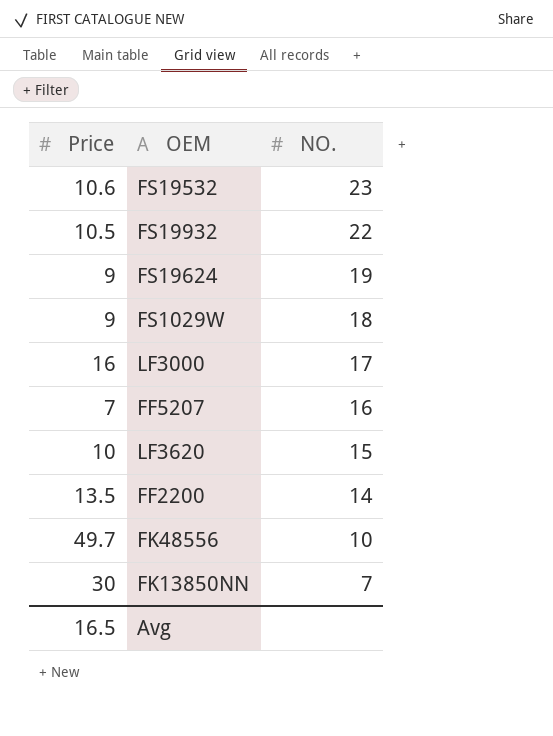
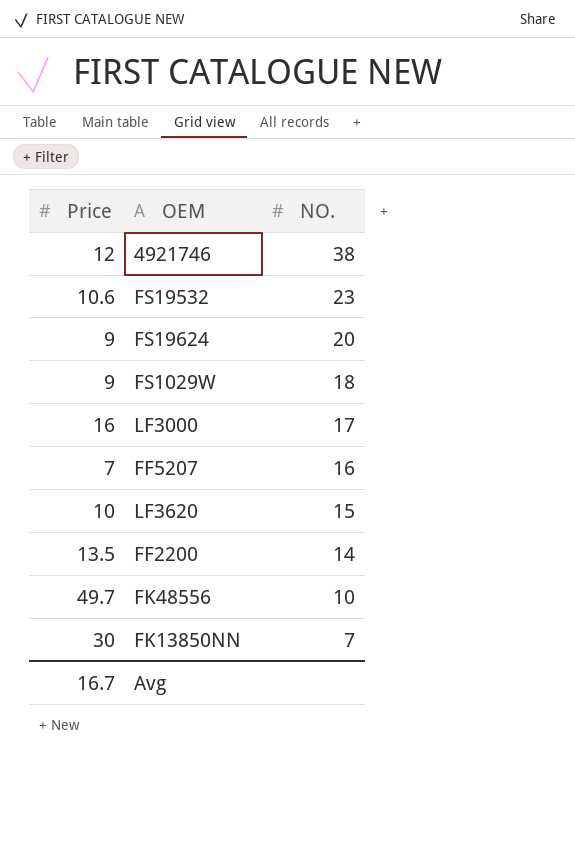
row FS19932: 10.5 | 22 -> none
row 4921746: none -> 12 | 38
FS19624 | NO.: 19 -> 20
Avg | Price: 16.5 -> 16.7

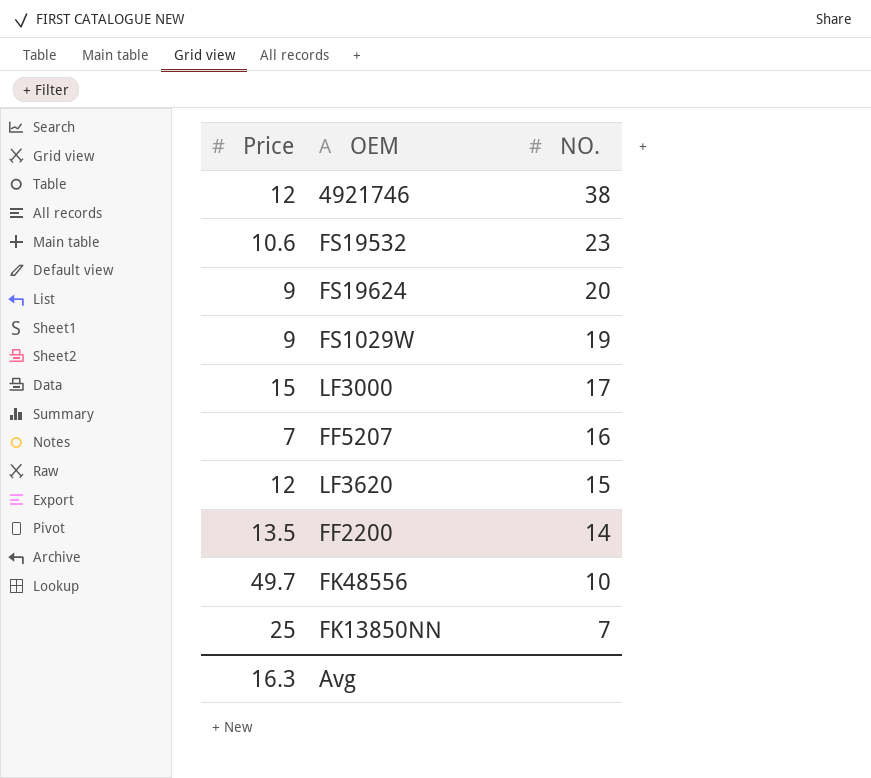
FS1029W | NO.: 18 -> 19
LF3000 | Price: 16 -> 15
LF3620 | Price: 10 -> 12
FK13850NN | Price: 30 -> 25
Avg | Price: 16.7 -> 16.3

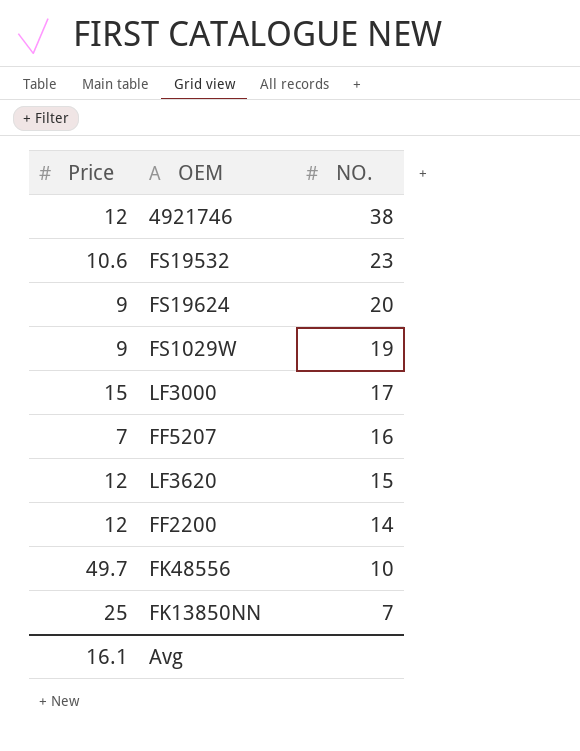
FF2200 | Price: 13.5 -> 12
Avg | Price: 16.3 -> 16.1

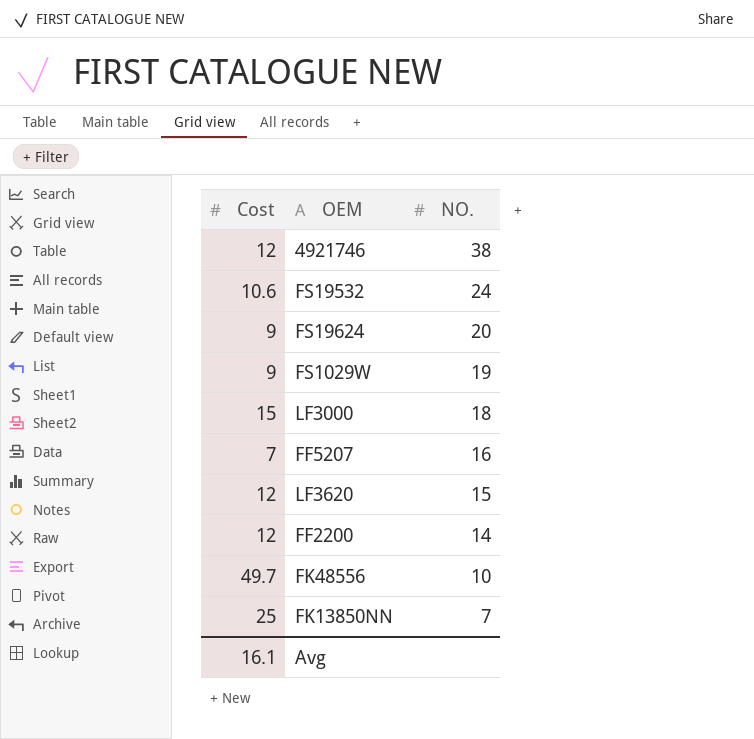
column name: Price -> Cost
FS19532 | NO.: 23 -> 24
LF3000 | NO.: 17 -> 18

